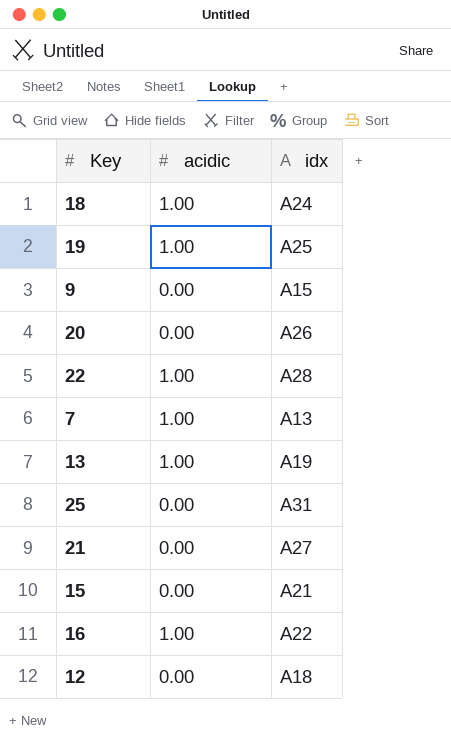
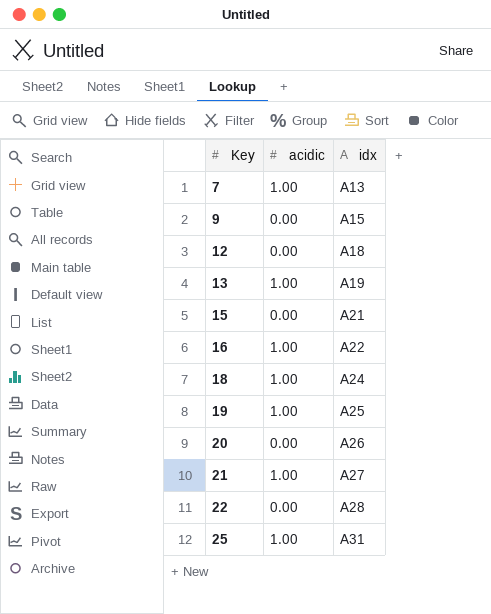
row order: none -> Key ascending
21 | acidic: 0.00 -> 1.00
22 | acidic: 1.00 -> 0.00
25 | acidic: 0.00 -> 1.00

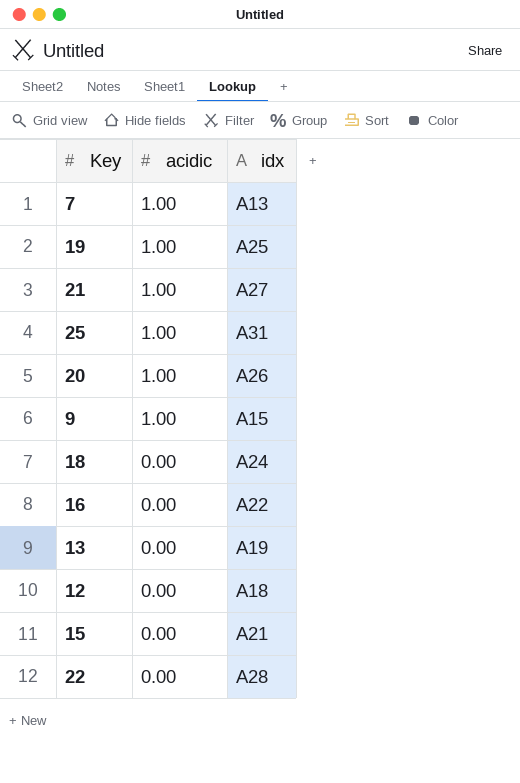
row order: Key ascending -> acidic descending
20 | acidic: 0.00 -> 1.00
9 | acidic: 0.00 -> 1.00
18 | acidic: 1.00 -> 0.00
16 | acidic: 1.00 -> 0.00
13 | acidic: 1.00 -> 0.00

